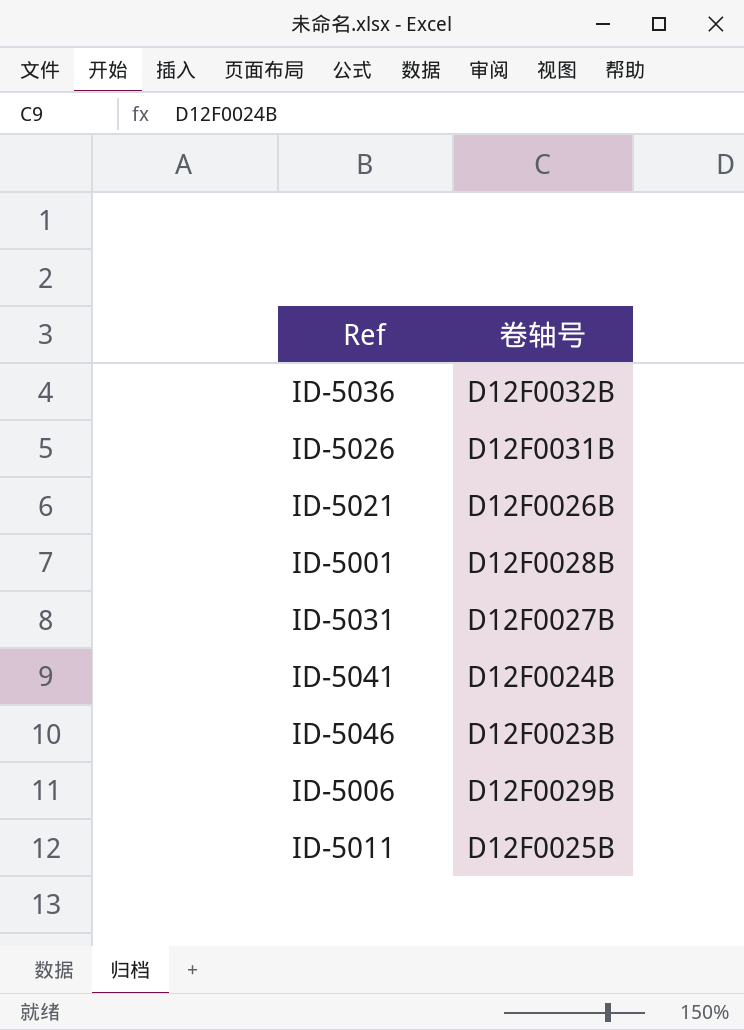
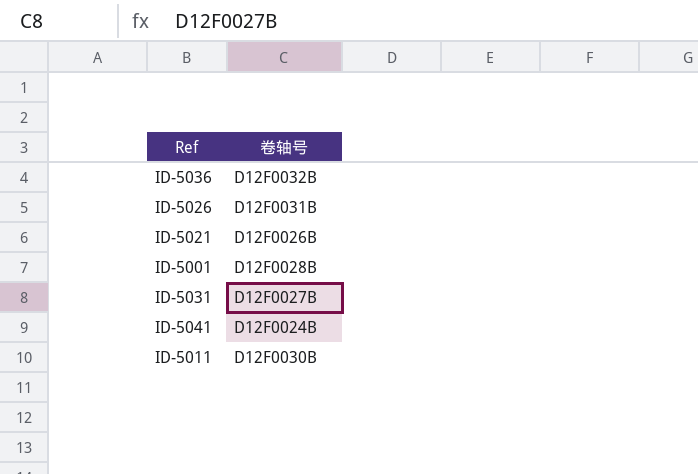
row ID-5046: D12F0023B -> none
row ID-5006: D12F0029B -> none
ID-5011 | 卷轴号: D12F0025B -> D12F0030B

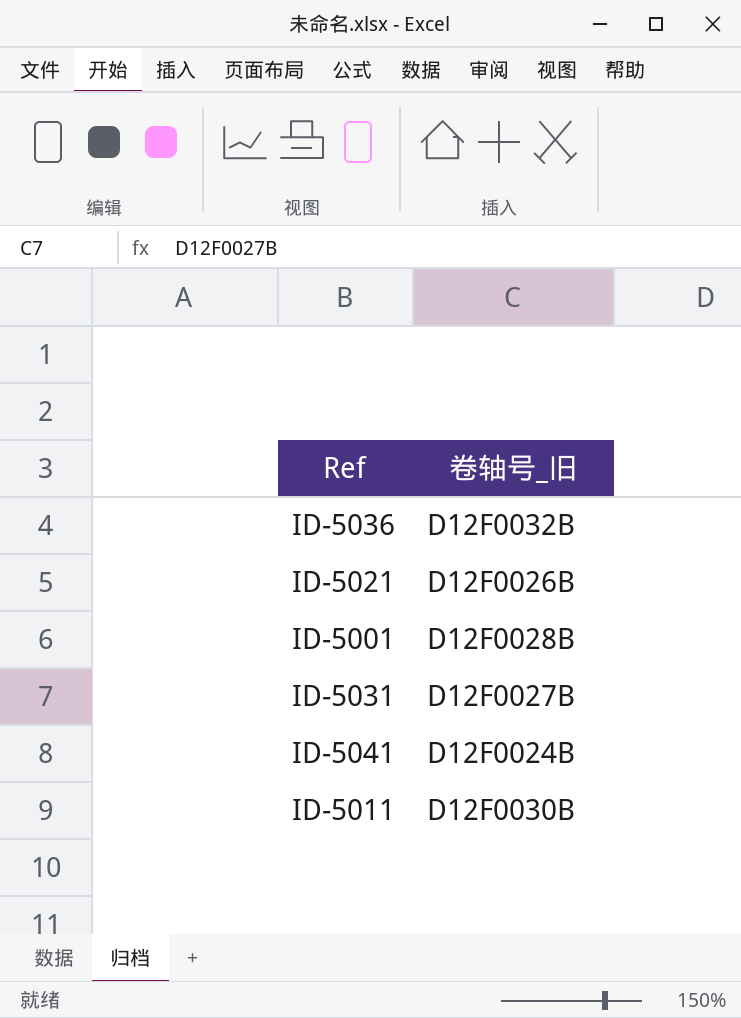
column name: 卷轴号 -> 卷轴号_旧
row ID-5026: D12F0031B -> none

